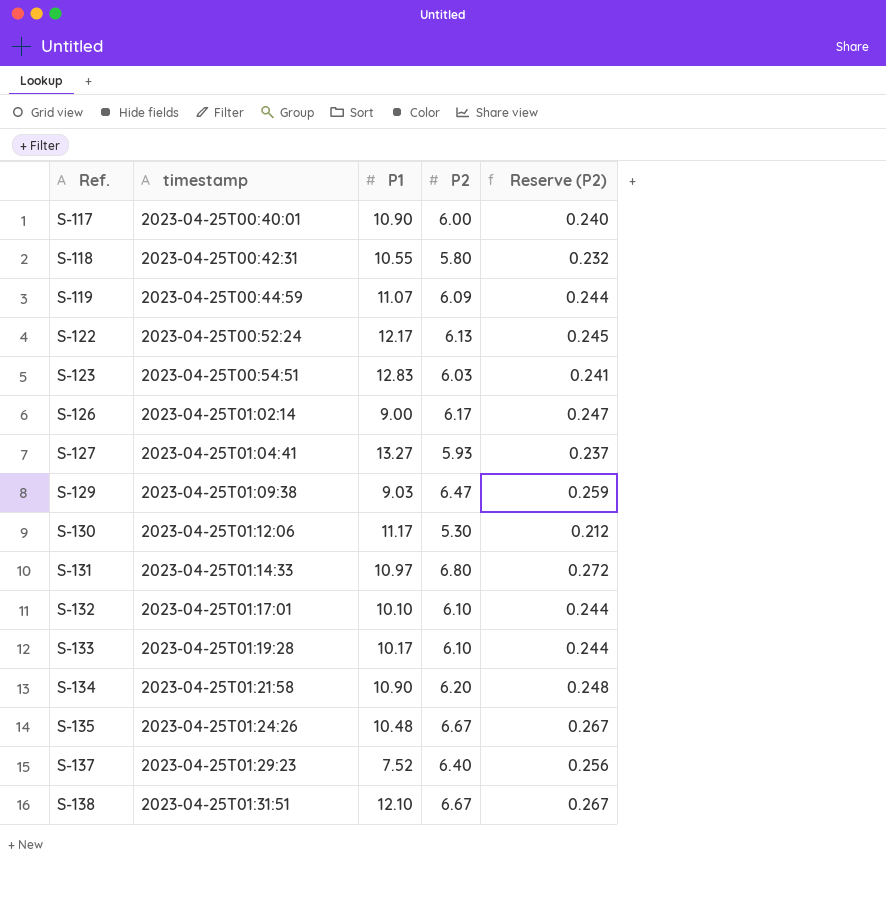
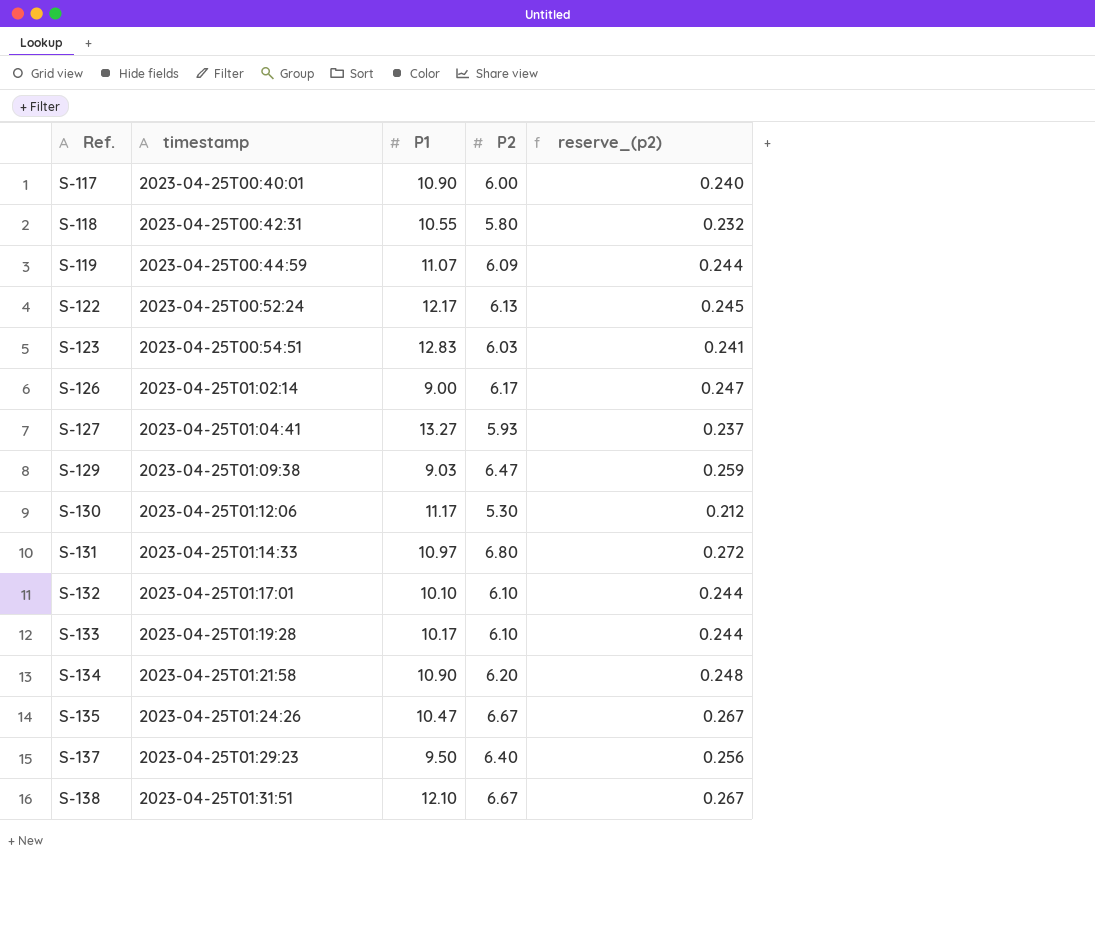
column name: Reserve (P2) -> reserve_(p2)
S-135 | P1: 10.48 -> 10.47
S-137 | P1: 7.52 -> 9.50

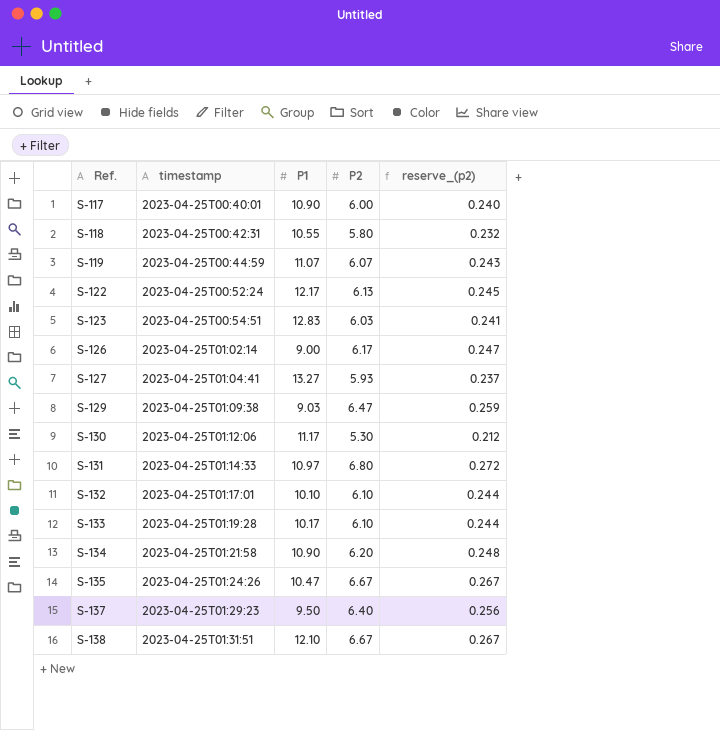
S-119 | P2: 6.09 -> 6.07
S-119 | reserve_(p2): 0.244 -> 0.243

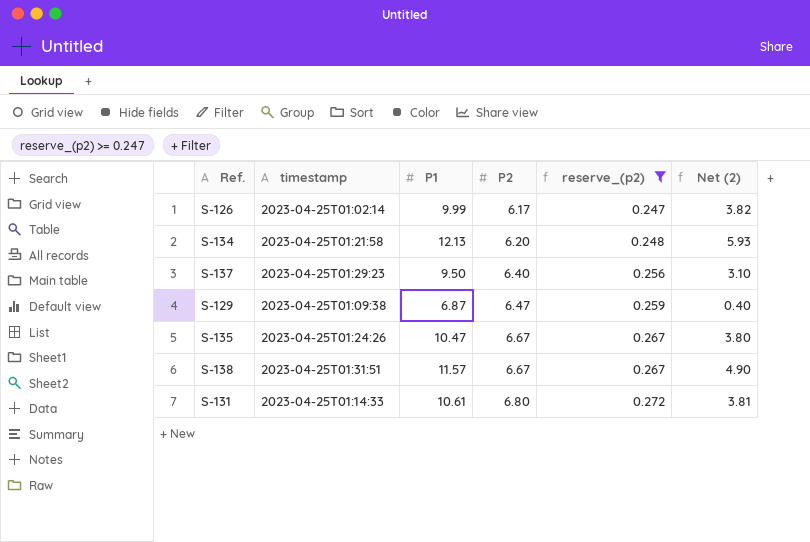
filter: none -> reserve_(p2) >= 0.247
row order: Ref. ascending -> P2 ascending
column Net (2) | formula: none -> [P1] - [P2]
S-126 | P1: 9.00 -> 9.99
S-134 | P1: 10.90 -> 12.13
S-129 | P1: 9.03 -> 6.87
S-138 | P1: 12.10 -> 11.57
S-131 | P1: 10.97 -> 10.61

